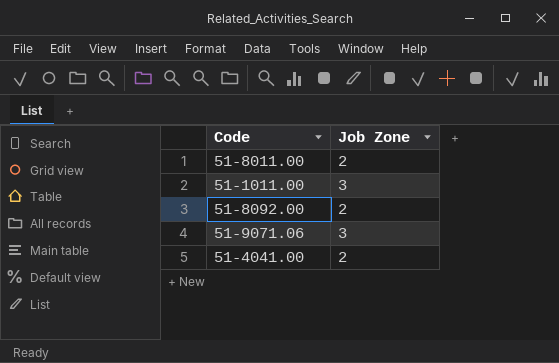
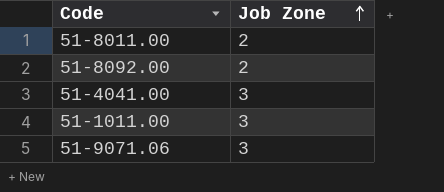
row order: none -> Job Zone ascending
51-4041.00 | Job Zone: 2 -> 3

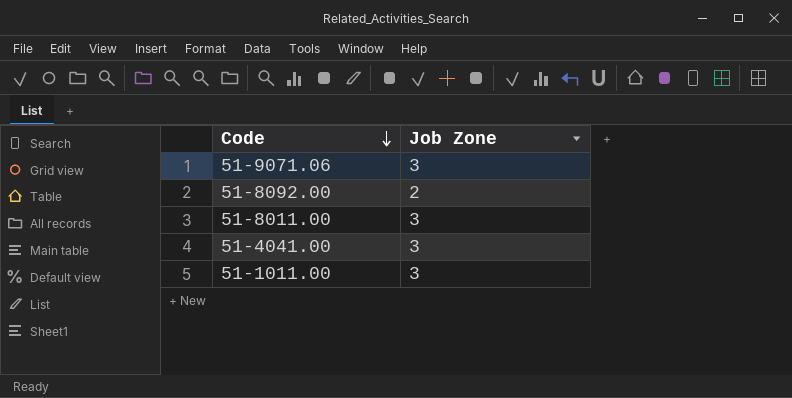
row order: Job Zone ascending -> Code descending
51-8011.00 | Job Zone: 2 -> 3

